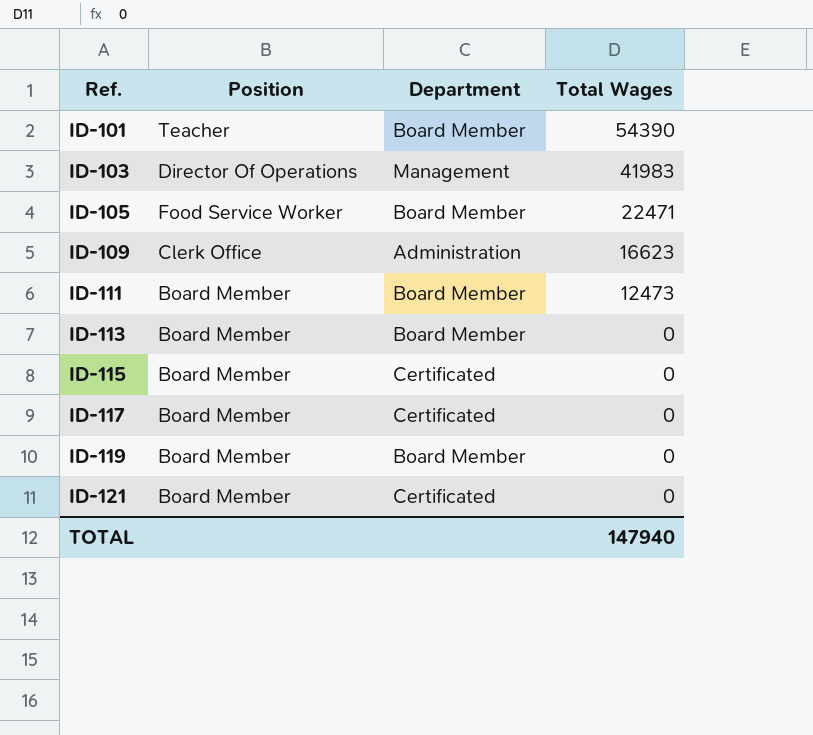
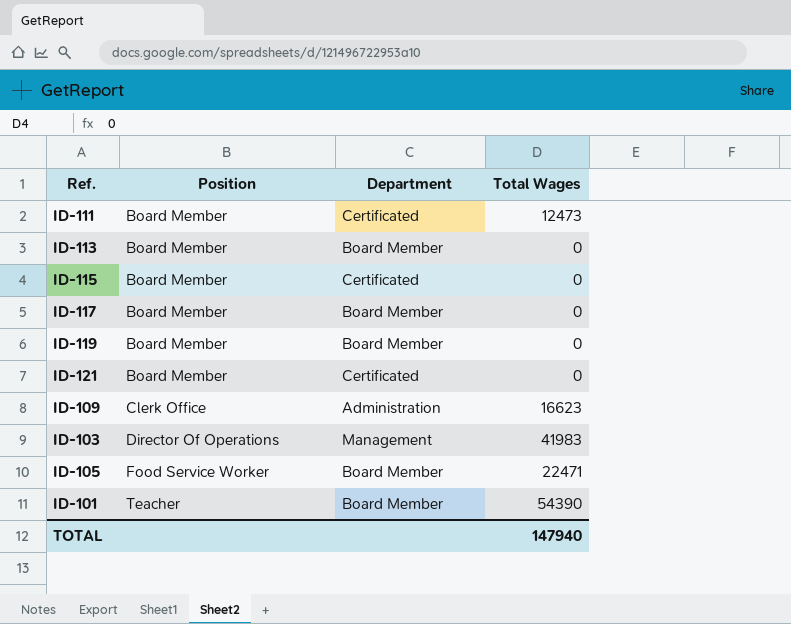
row order: Ref. ascending -> Position ascending
ID-111 | Department: Board Member -> Certificated
ID-117 | Department: Certificated -> Board Member

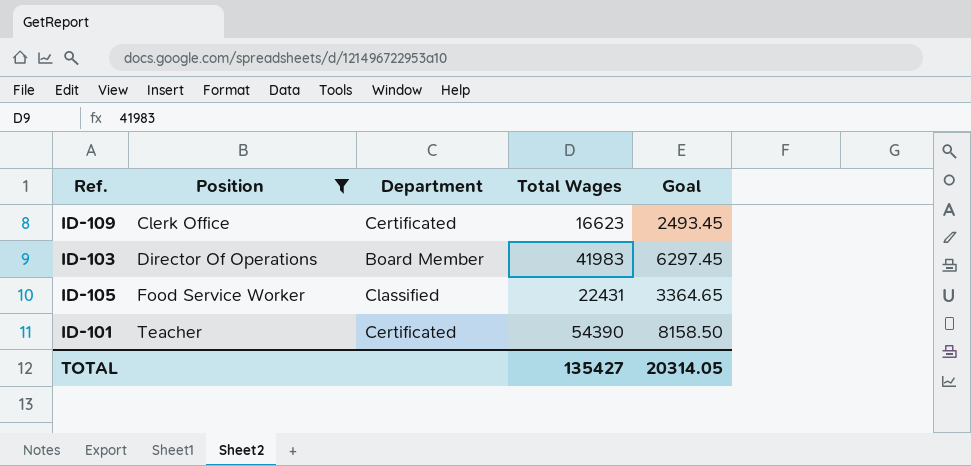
filter: none -> Position != Board Member
column Goal | formula: none -> [Total Wages] * 0.15
ID-109 | Department: Administration -> Certificated
ID-103 | Department: Management -> Board Member
ID-105 | Department: Board Member -> Classified
ID-105 | Total Wages: 22471 -> 22431
ID-101 | Department: Board Member -> Certificated
TOTAL | Total Wages: 147940 -> 135427

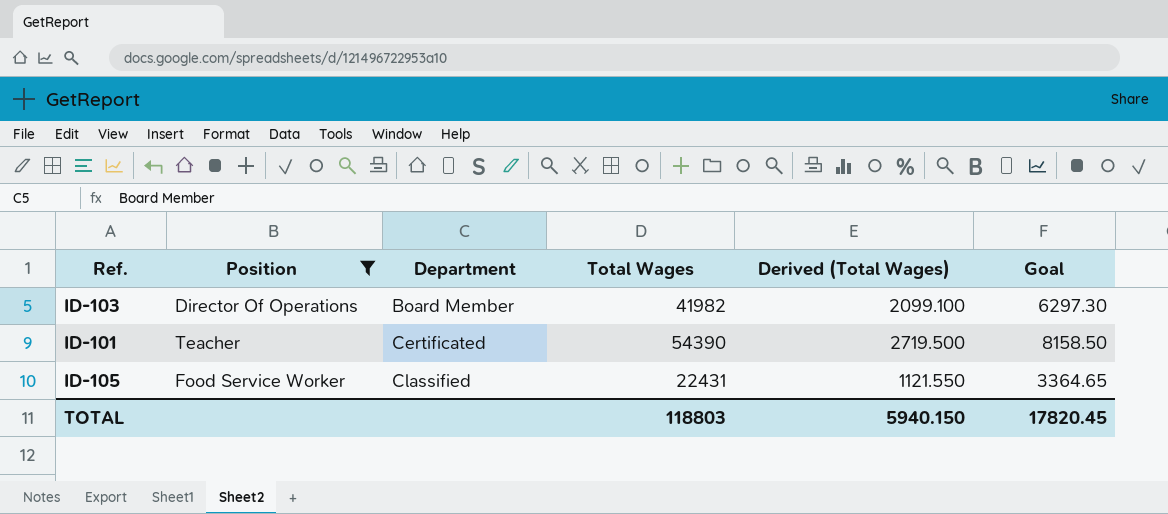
row order: Position ascending -> Department ascending
column Derived (Total Wages) | formula: none -> [Total Wages] * 0.05
row ID-109: Clerk Office | Certificated | 16623 | 2493.45 -> none
ID-103 | Total Wages: 41983 -> 41982
ID-103 | Goal: 6297.45 -> 6297.30
TOTAL | Total Wages: 135427 -> 118803
TOTAL | Goal: 20314.05 -> 17820.45

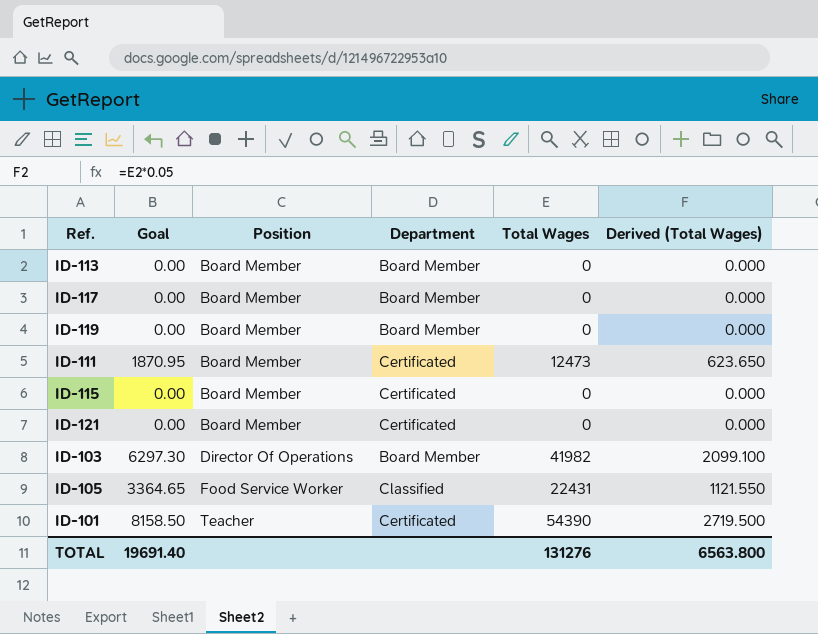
filter: Position != Board Member -> none
row order: Department ascending -> Position ascending
column Goal | position: 6 -> 2
TOTAL | Goal: 17820.45 -> 19691.40
TOTAL | Total Wages: 118803 -> 131276
TOTAL | Derived (Total Wages): 5940.150 -> 6563.800

